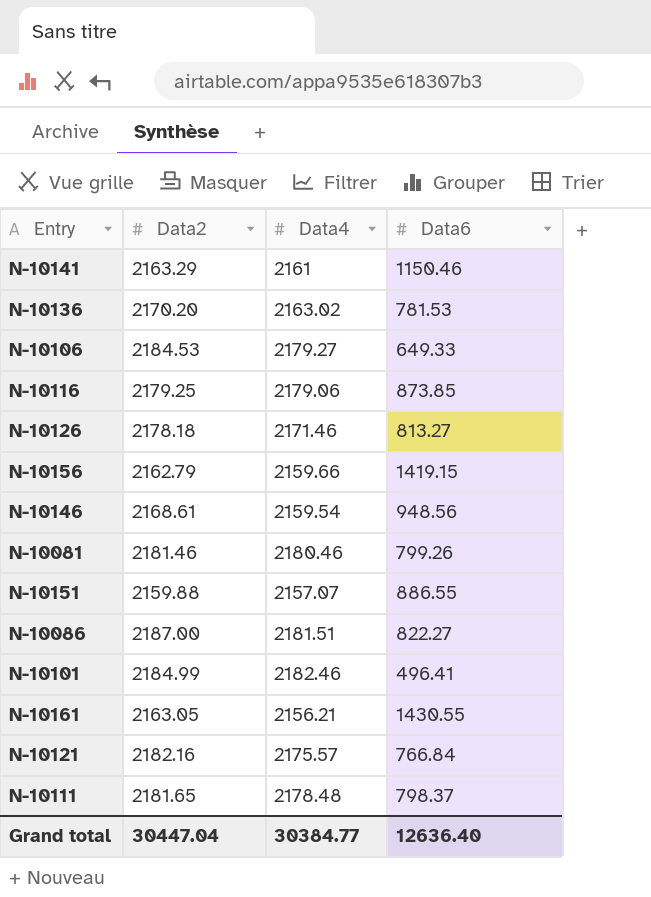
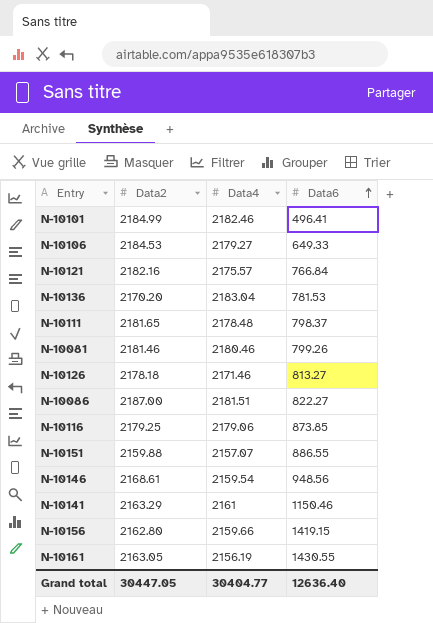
row order: none -> Data6 ascending
N-10136 | Data4: 2163.02 -> 2183.04
N-10156 | Data2: 2162.79 -> 2162.80
N-10161 | Data4: 2156.21 -> 2156.19
Grand total | Data2: 30447.04 -> 30447.05
Grand total | Data4: 30384.77 -> 30404.77

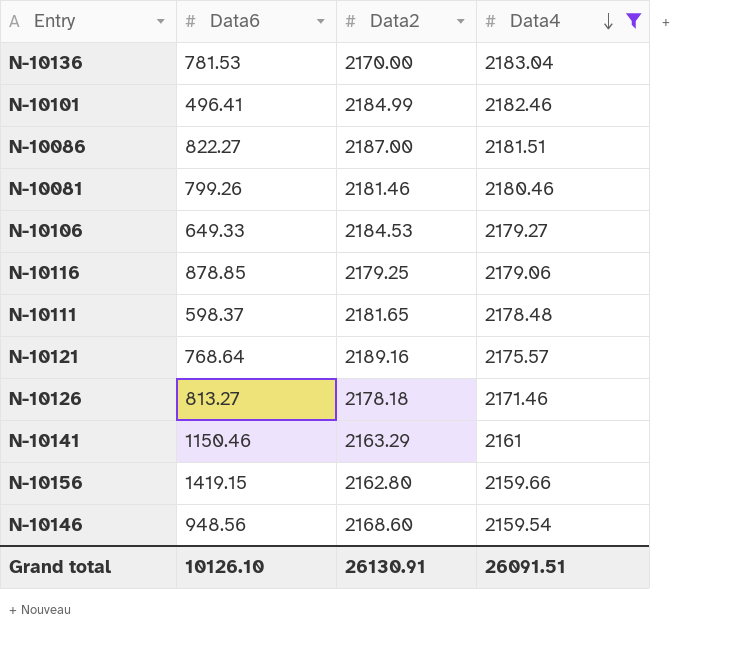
filter: none -> Data4 >= 2159.54
row order: Data6 ascending -> Data4 descending
column Data6 | position: 4 -> 2
N-10136 | Data2: 2170.20 -> 2170.00
N-10116 | Data6: 873.85 -> 878.85
N-10111 | Data6: 798.37 -> 598.37
N-10121 | Data6: 766.84 -> 768.64
N-10121 | Data2: 2182.16 -> 2189.16
N-10146 | Data2: 2168.61 -> 2168.60
Grand total | Data6: 12636.40 -> 10126.10
Grand total | Data2: 30447.05 -> 26130.91
Grand total | Data4: 30404.77 -> 26091.51

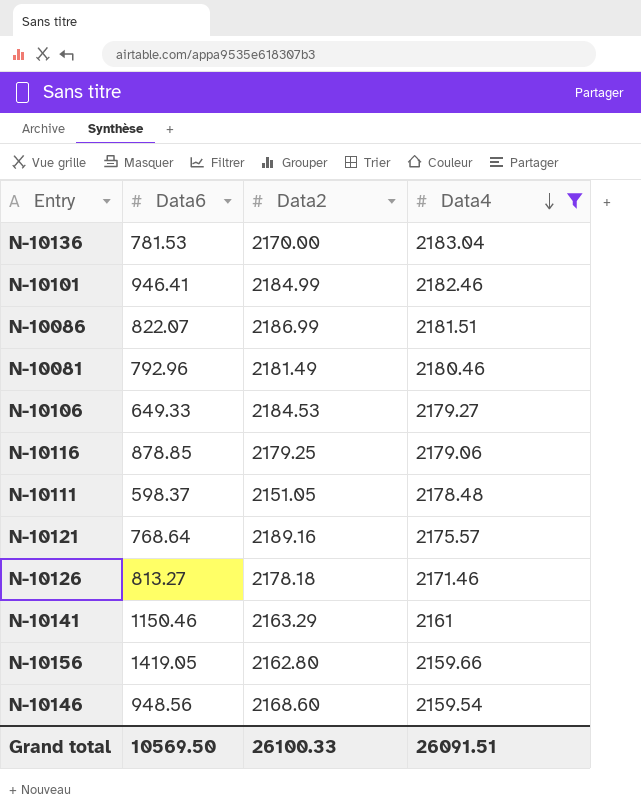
N-10101 | Data6: 496.41 -> 946.41
N-10086 | Data6: 822.27 -> 822.07
N-10086 | Data2: 2187.00 -> 2186.99
N-10081 | Data6: 799.26 -> 792.96
N-10081 | Data2: 2181.46 -> 2181.49
N-10111 | Data2: 2181.65 -> 2151.05
N-10156 | Data6: 1419.15 -> 1419.05
Grand total | Data6: 10126.10 -> 10569.50
Grand total | Data2: 26130.91 -> 26100.33

